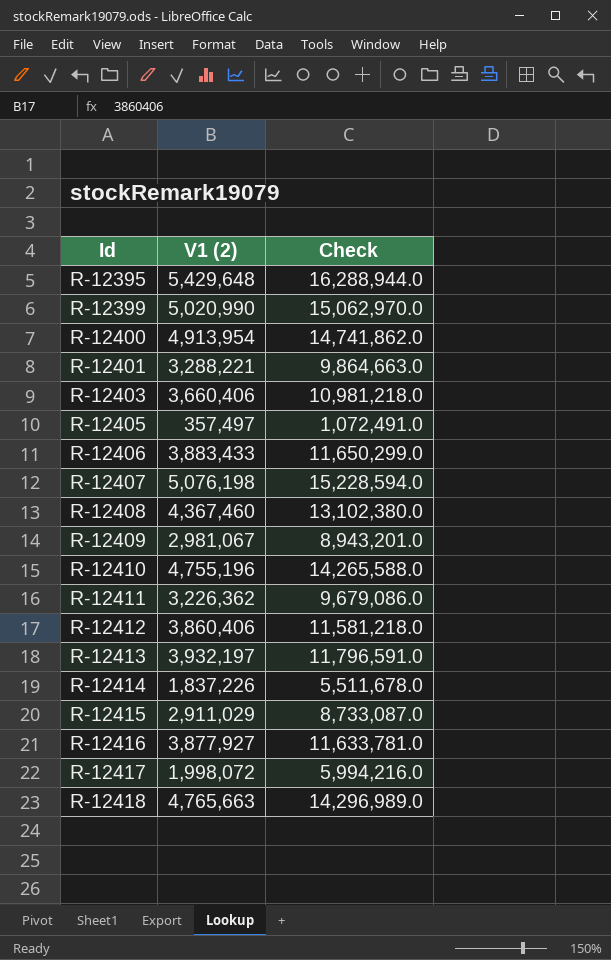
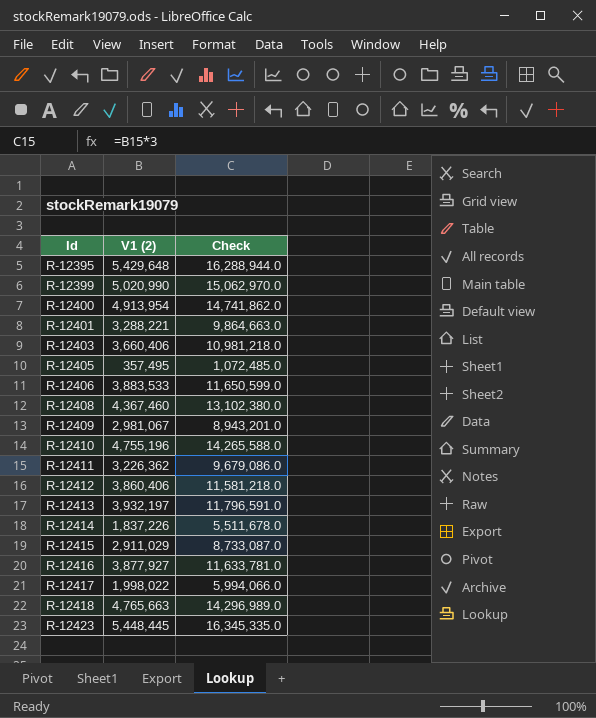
row R-12407: 5,076,198 | 15,228,594.0 -> none
R-12405 | V1 (2): 357,497 -> 357,495
R-12405 | Check: 1,072,491.0 -> 1,072,485.0
R-12406 | V1 (2): 3,883,433 -> 3,883,533
R-12406 | Check: 11,650,299.0 -> 11,650,599.0
R-12417 | V1 (2): 1,998,072 -> 1,998,022
R-12417 | Check: 5,994,216.0 -> 5,994,066.0
row R-12423: none -> 5,448,445 | 16,345,335.0

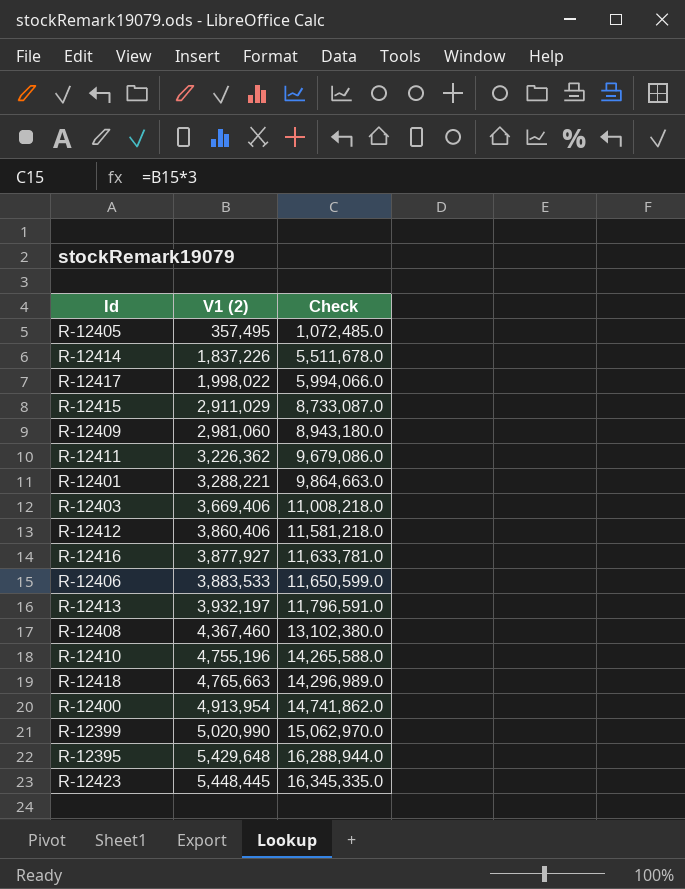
row order: Id ascending -> V1 (2) ascending
R-12409 | V1 (2): 2,981,067 -> 2,981,060
R-12409 | Check: 8,943,201.0 -> 8,943,180.0
R-12403 | V1 (2): 3,660,406 -> 3,669,406
R-12403 | Check: 10,981,218.0 -> 11,008,218.0

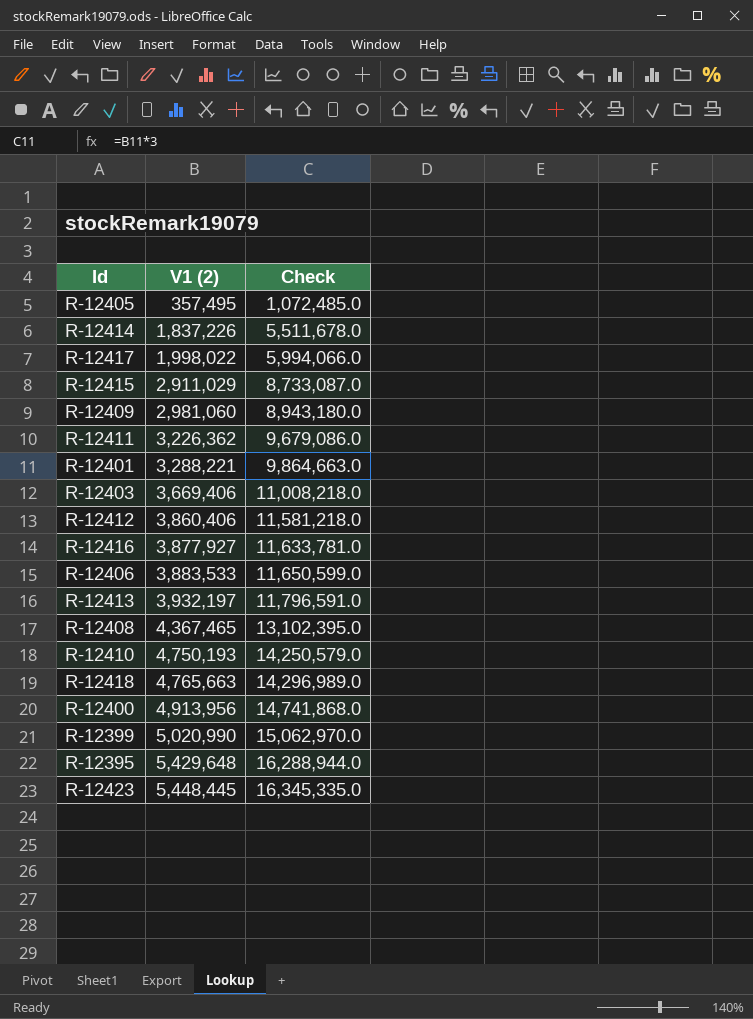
R-12408 | V1 (2): 4,367,460 -> 4,367,465
R-12408 | Check: 13,102,380.0 -> 13,102,395.0
R-12410 | V1 (2): 4,755,196 -> 4,750,193
R-12410 | Check: 14,265,588.0 -> 14,250,579.0
R-12400 | V1 (2): 4,913,954 -> 4,913,956
R-12400 | Check: 14,741,862.0 -> 14,741,868.0

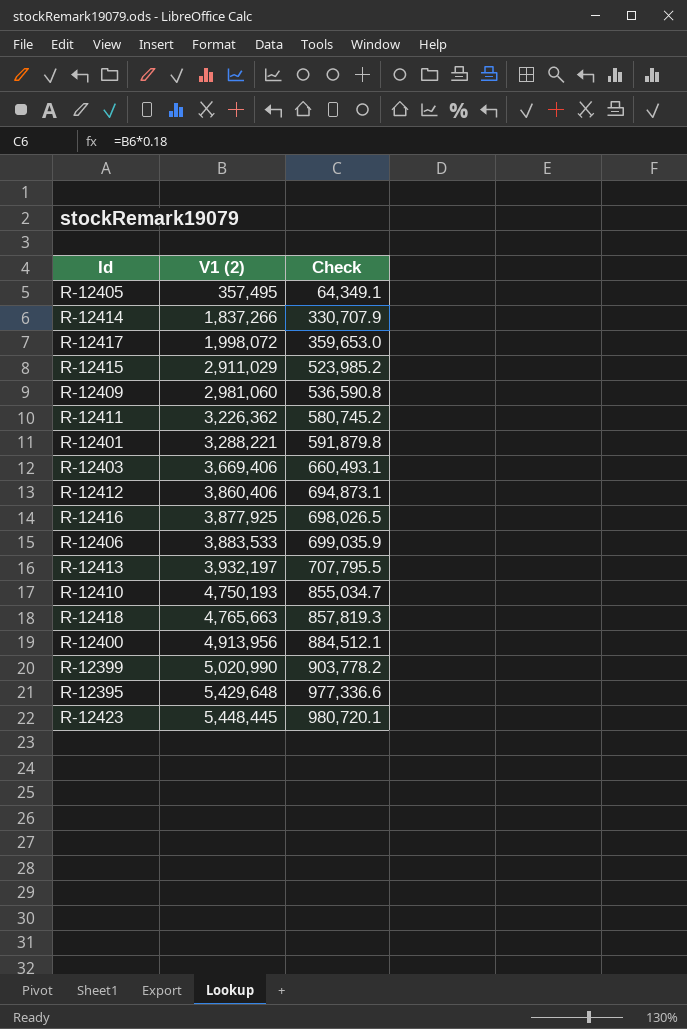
column Check | formula: [V1 (2)] * 3 -> [V1 (2)] * 0.18
row R-12408: 4,367,465 | 13,102,395.0 -> none
R-12414 | V1 (2): 1,837,226 -> 1,837,266
R-12417 | V1 (2): 1,998,022 -> 1,998,072
R-12416 | V1 (2): 3,877,927 -> 3,877,925

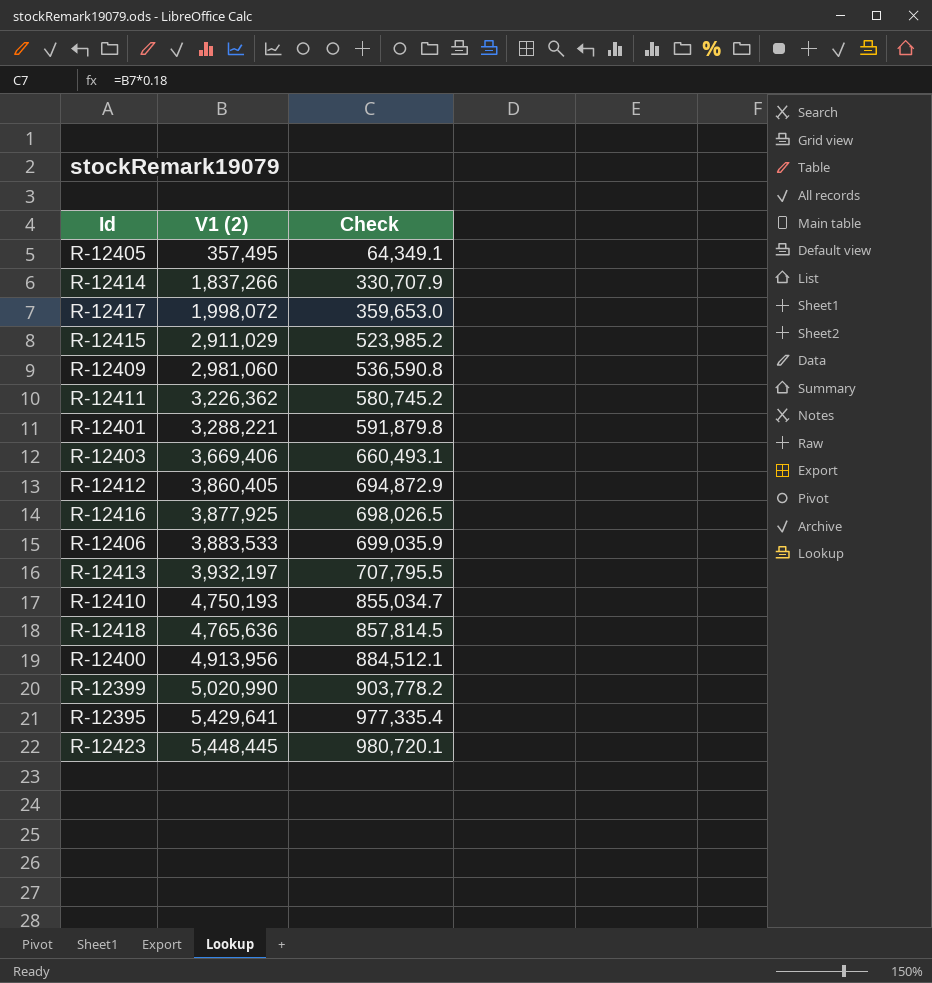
R-12412 | V1 (2): 3,860,406 -> 3,860,405
R-12412 | Check: 694,873.1 -> 694,872.9
R-12418 | V1 (2): 4,765,663 -> 4,765,636
R-12418 | Check: 857,819.3 -> 857,814.5
R-12395 | V1 (2): 5,429,648 -> 5,429,641
R-12395 | Check: 977,336.6 -> 977,335.4

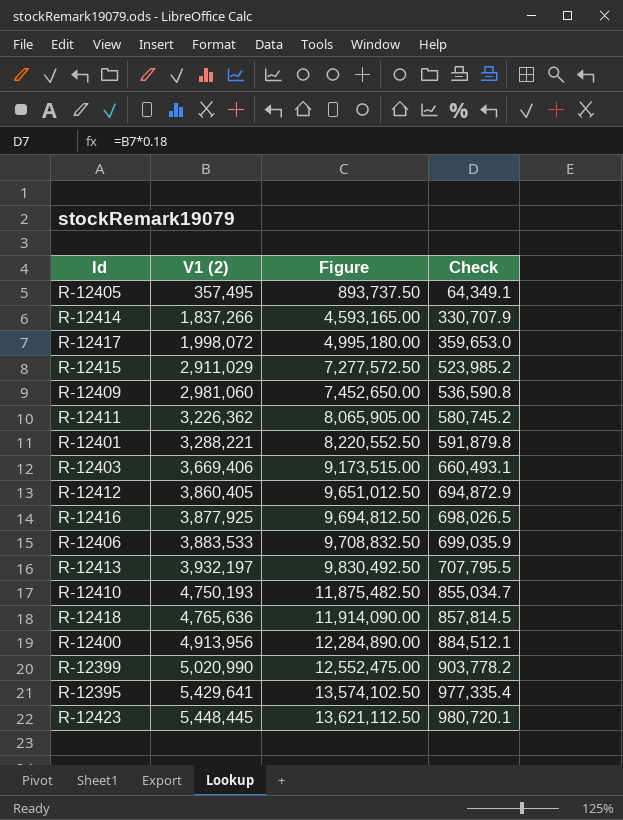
column Figure | formula: none -> [V1 (2)] * 2.5

